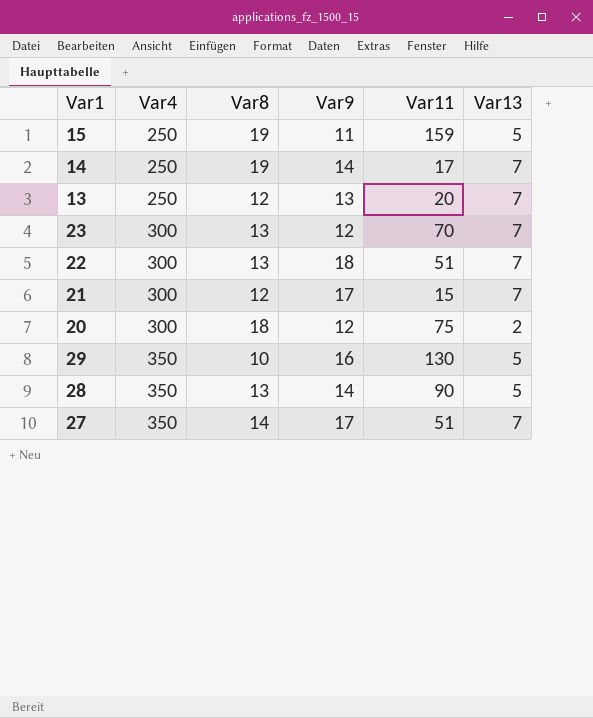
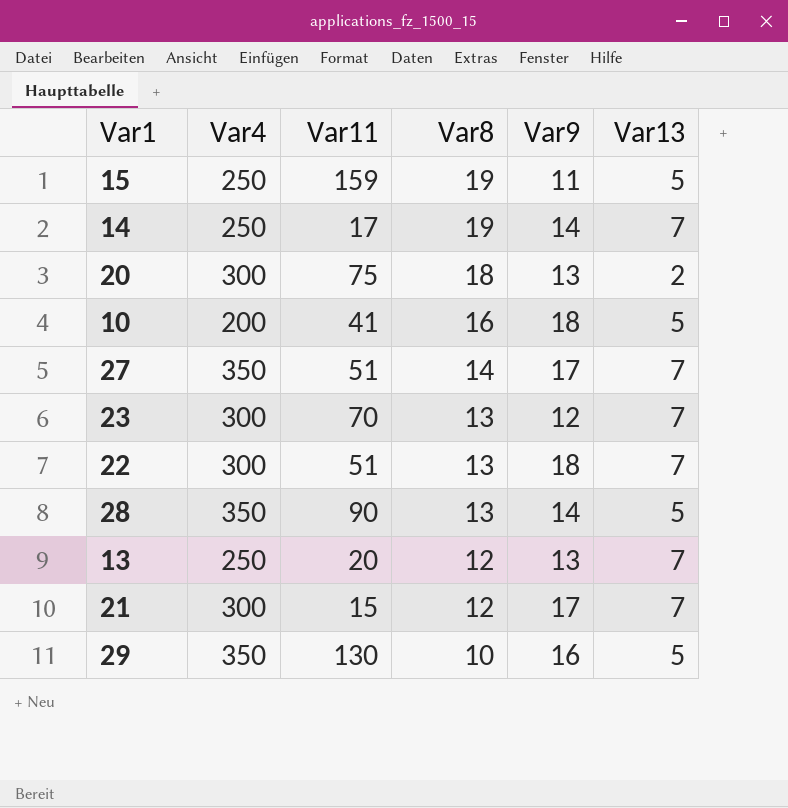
row order: Var4 ascending -> Var8 descending
column Var11 | position: 5 -> 3
20 | Var9: 12 -> 13
row 10: none -> 200 | 41 | 16 | 18 | 5

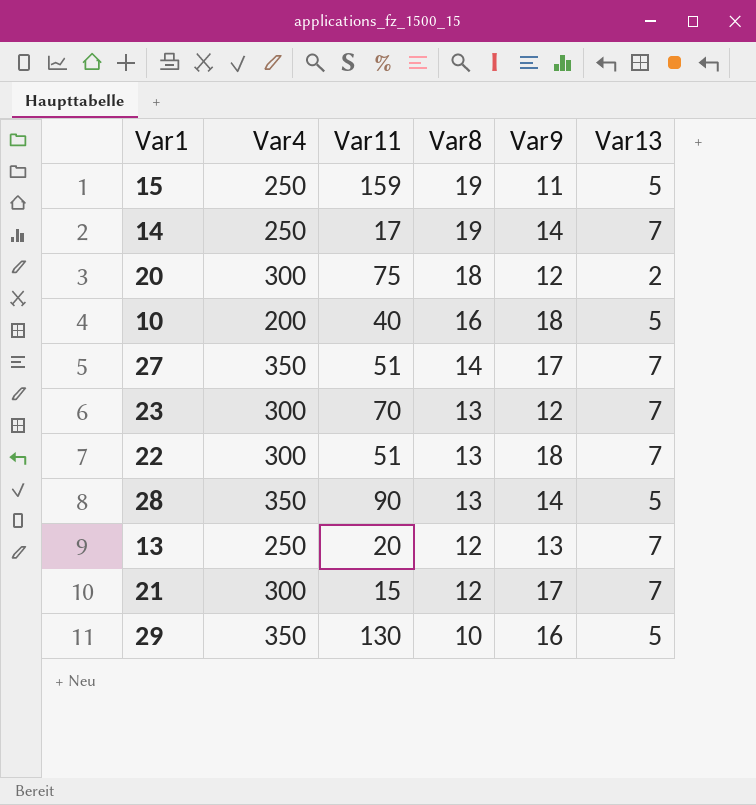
20 | Var9: 13 -> 12
10 | Var11: 41 -> 40

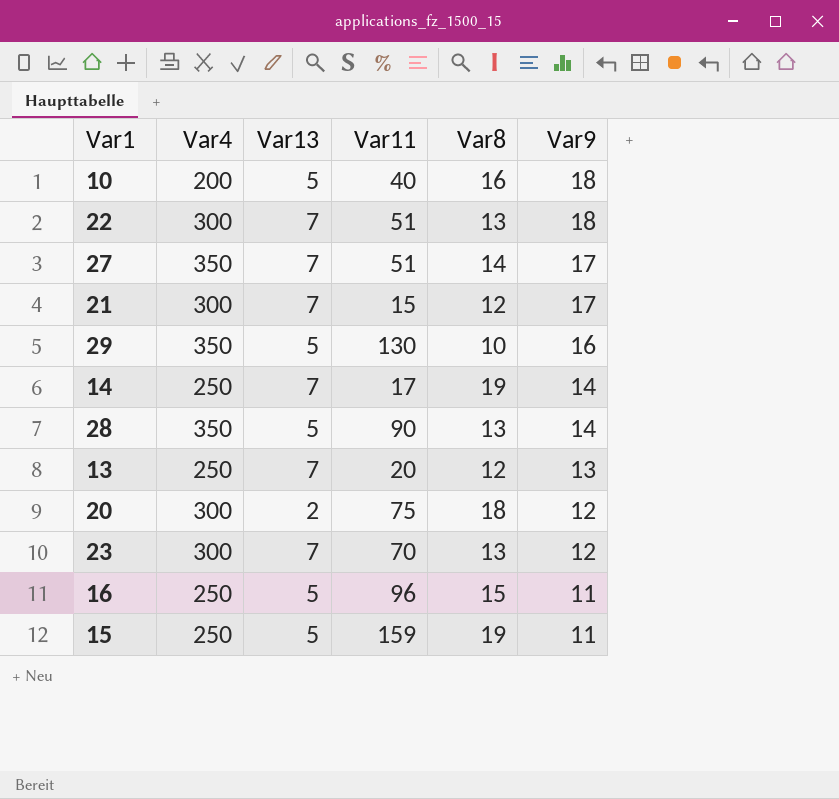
row order: Var8 descending -> Var9 descending
column Var13 | position: 6 -> 3
row 16: none -> 250 | 5 | 96 | 15 | 11

